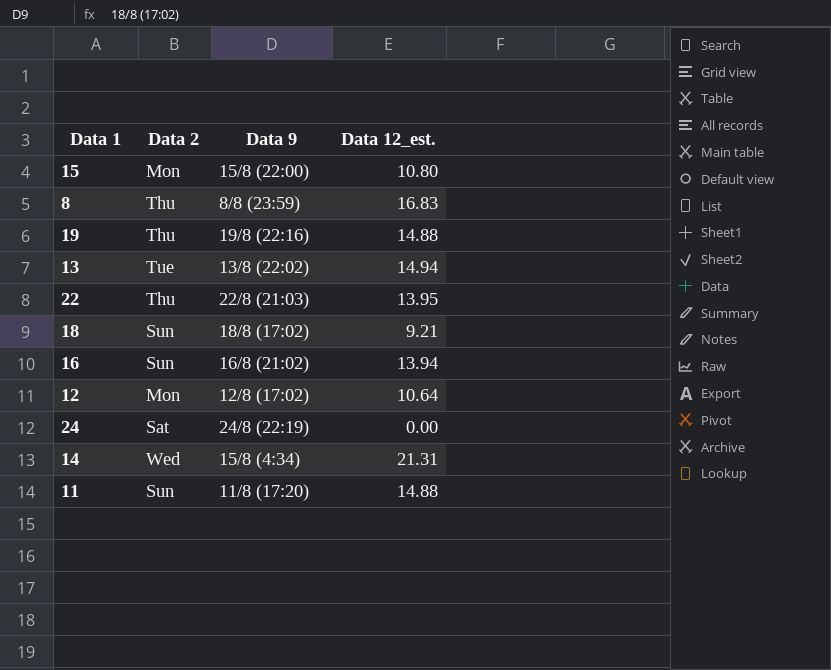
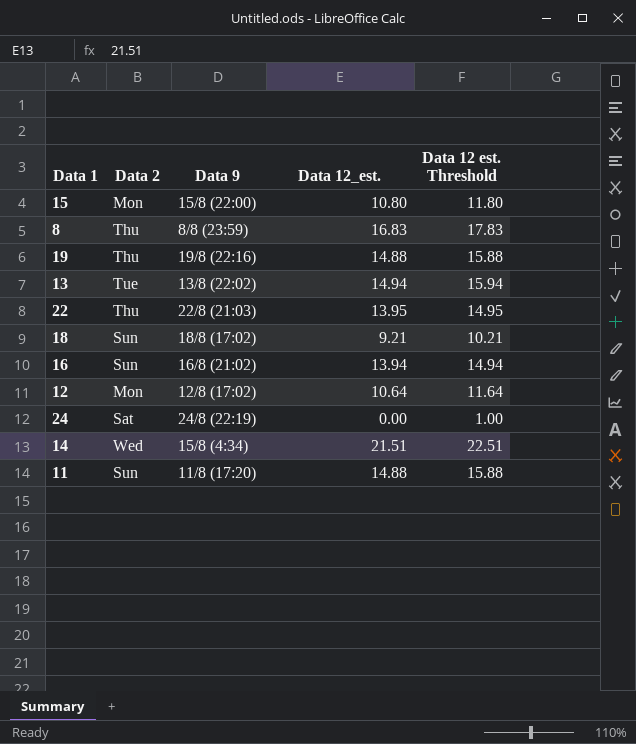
column Data 12 est. Threshold | formula: none -> [Data 12_est.] + 1
14 | Data 12_est.: 21.31 -> 21.51

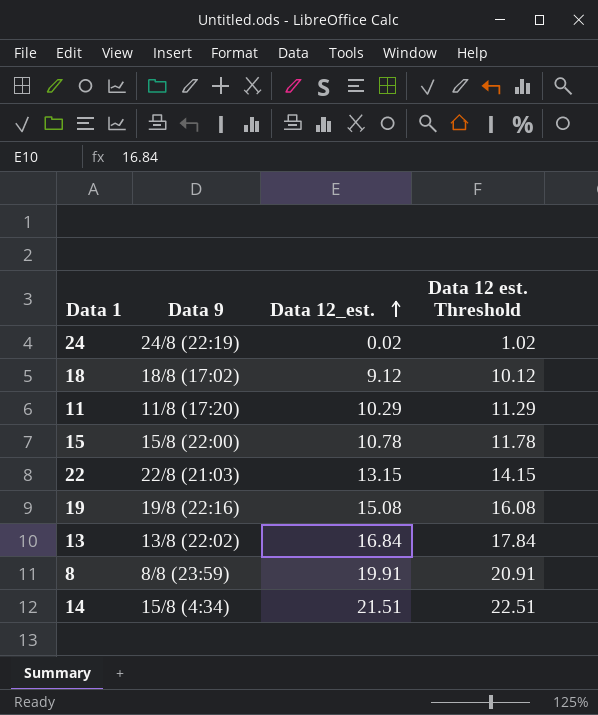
row order: none -> Data 12_est. ascending
column Data 2 | position: 2 -> none
row 16: Sun | 16/8 (21:02) | 13.94 | 14.94 -> none
row 12: Mon | 12/8 (17:02) | 10.64 | 11.64 -> none
24 | Data 12_est.: 0.00 -> 0.02
24 | Data 12 est. Threshold: 1.00 -> 1.02
18 | Data 12_est.: 9.21 -> 9.12
18 | Data 12 est. Threshold: 10.21 -> 10.12
11 | Data 12_est.: 14.88 -> 10.29
11 | Data 12 est. Threshold: 15.88 -> 11.29
15 | Data 12_est.: 10.80 -> 10.78
15 | Data 12 est. Threshold: 11.80 -> 11.78
22 | Data 12_est.: 13.95 -> 13.15
22 | Data 12 est. Threshold: 14.95 -> 14.15
19 | Data 12_est.: 14.88 -> 15.08
19 | Data 12 est. Threshold: 15.88 -> 16.08
13 | Data 12_est.: 14.94 -> 16.84
13 | Data 12 est. Threshold: 15.94 -> 17.84
8 | Data 12_est.: 16.83 -> 19.91
8 | Data 12 est. Threshold: 17.83 -> 20.91

